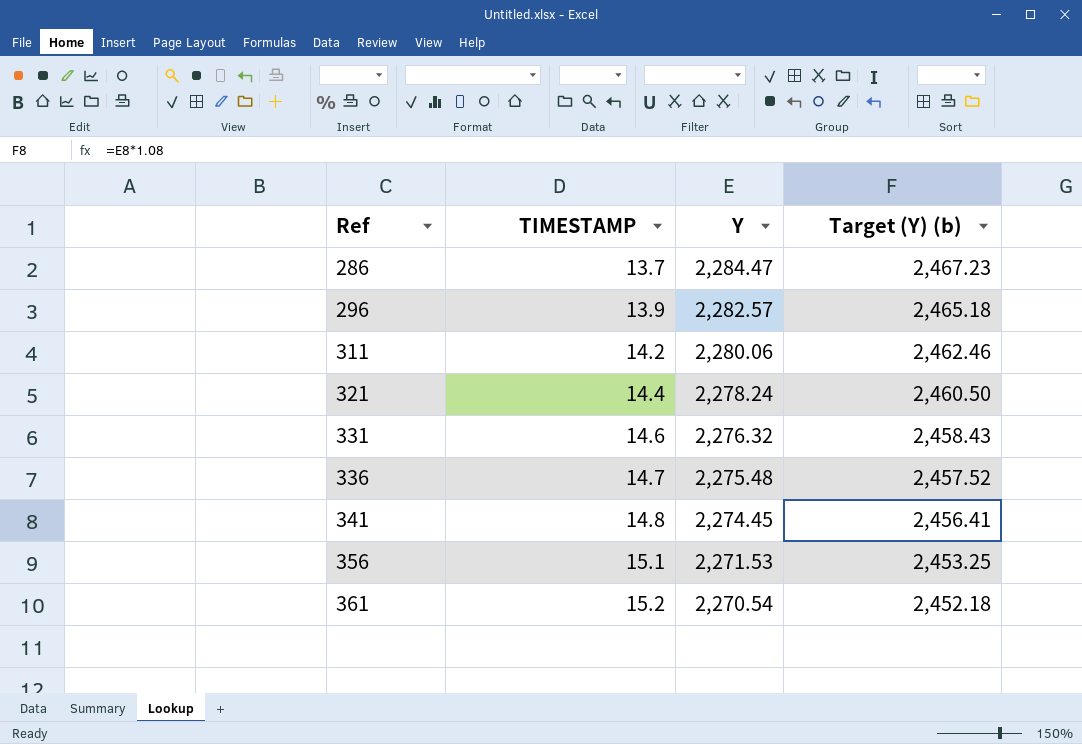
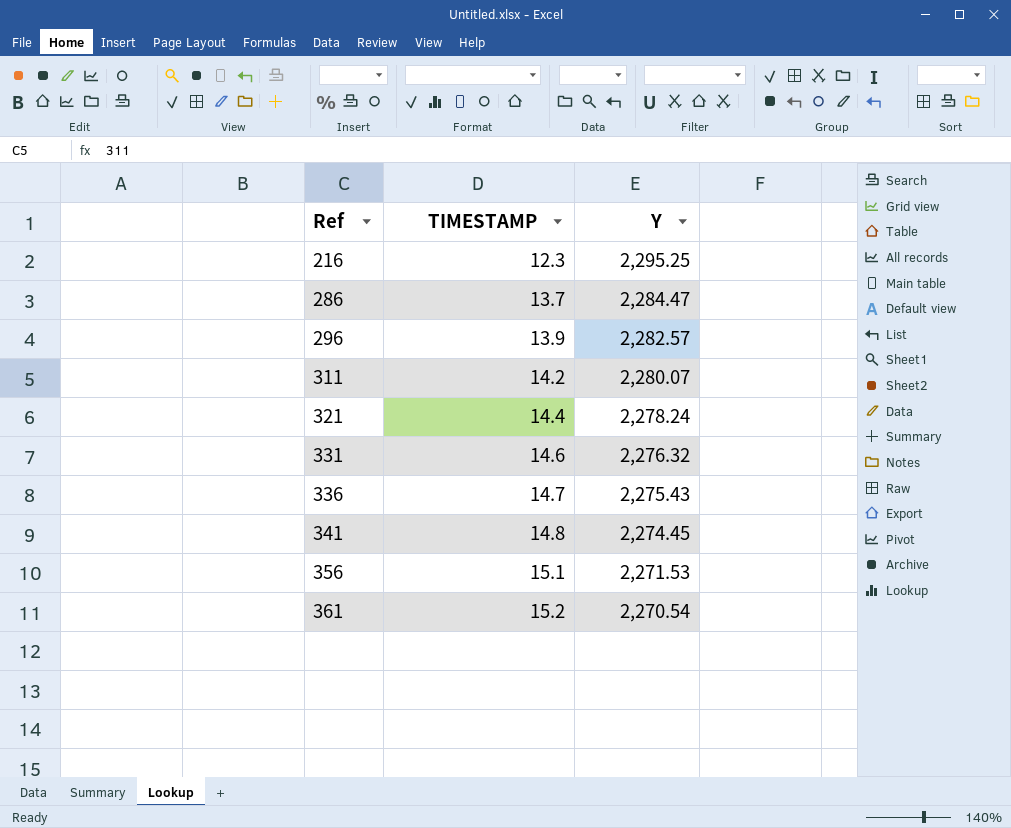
column Target (Y) (b) | formula: [Y] * 1.08 -> none
row 216: none -> 12.3 | 2,295.25
311 | Y: 2,280.06 -> 2,280.07
336 | Y: 2,275.48 -> 2,275.43

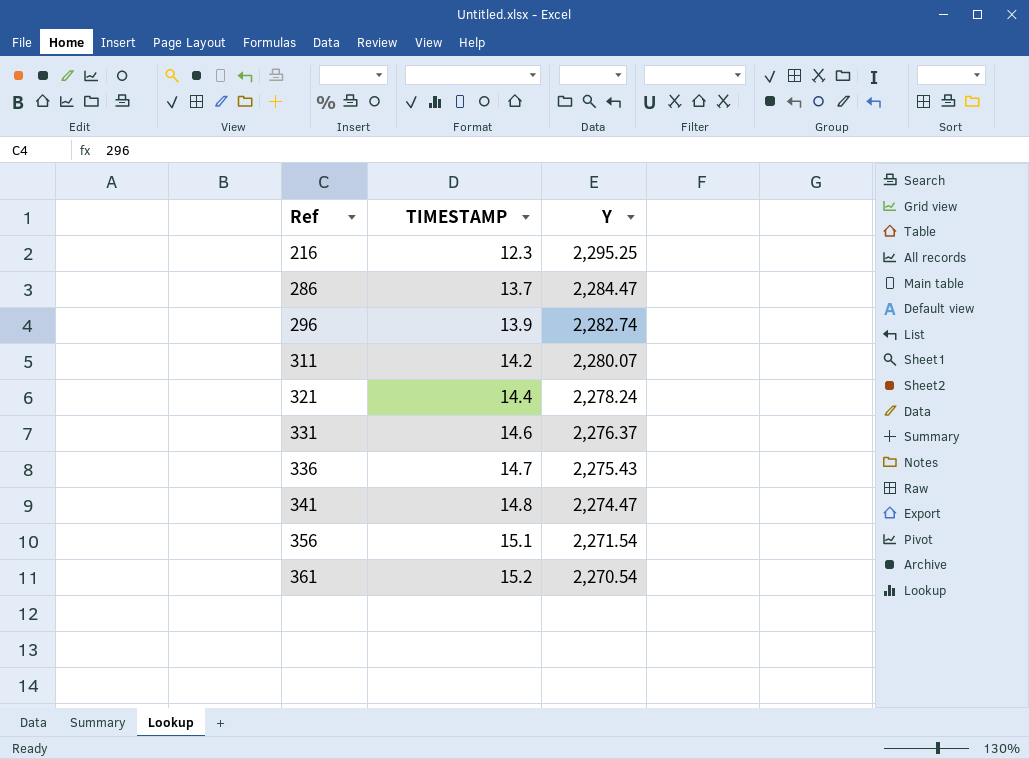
296 | Y: 2,282.57 -> 2,282.74
331 | Y: 2,276.32 -> 2,276.37
341 | Y: 2,274.45 -> 2,274.47
356 | Y: 2,271.53 -> 2,271.54

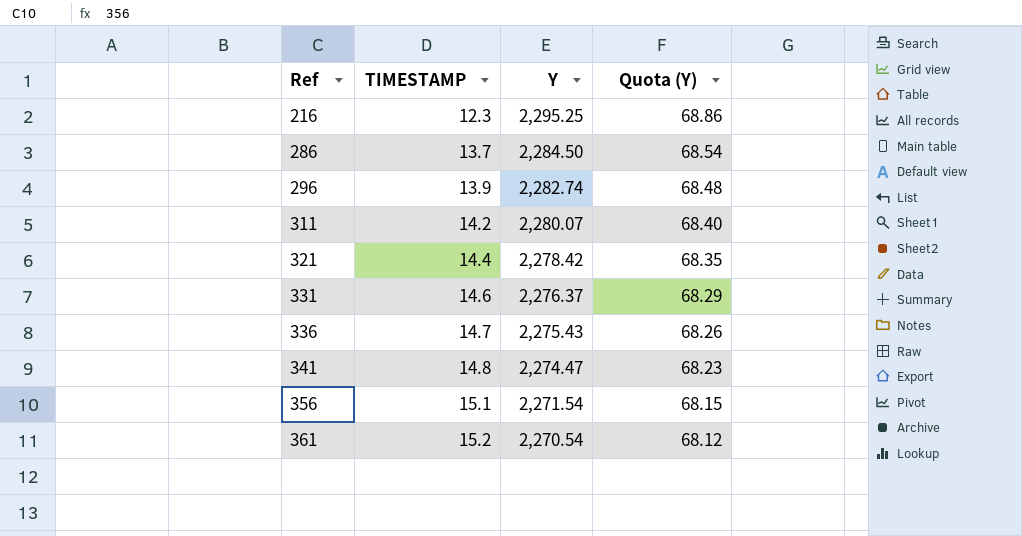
column Quota (Y) | formula: none -> [Y] * 0.03
286 | Y: 2,284.47 -> 2,284.50
321 | Y: 2,278.24 -> 2,278.42

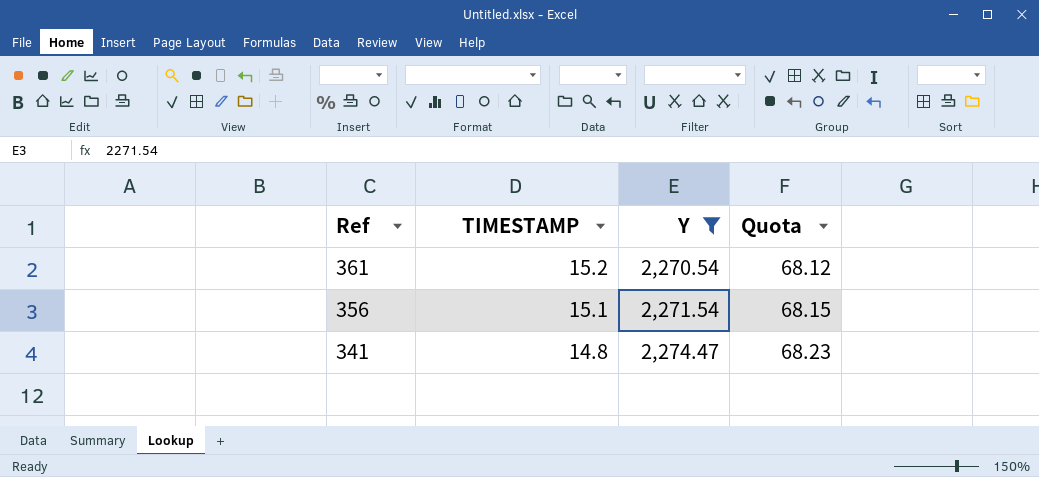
filter: none -> Y <= 2,274.47
row order: Ref ascending -> Ref descending
column name: Quota (Y) -> Quota

